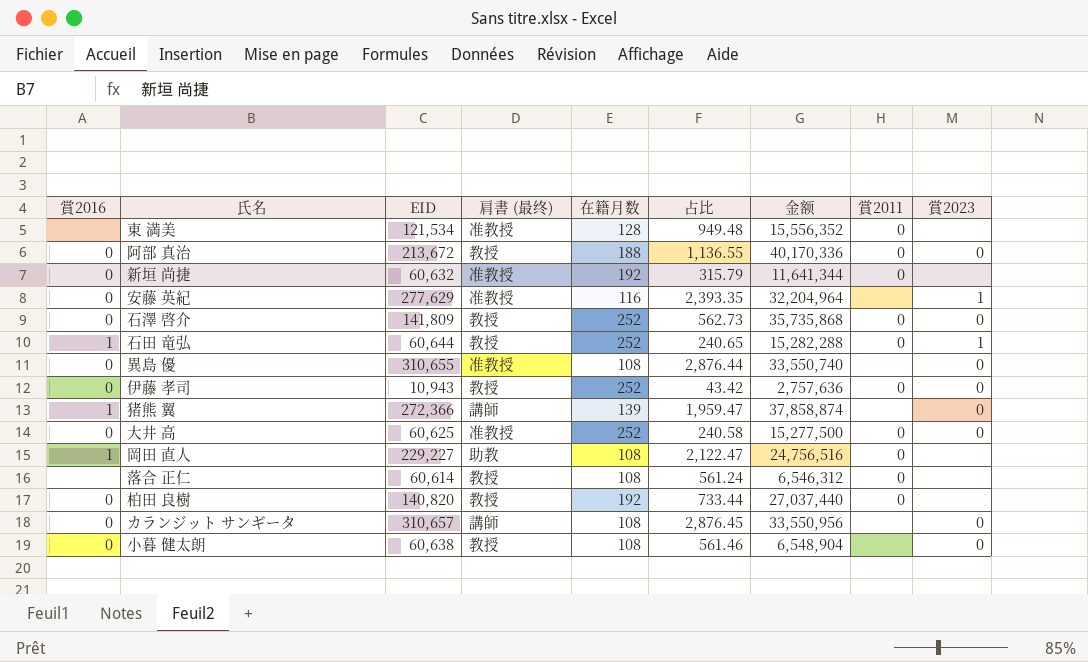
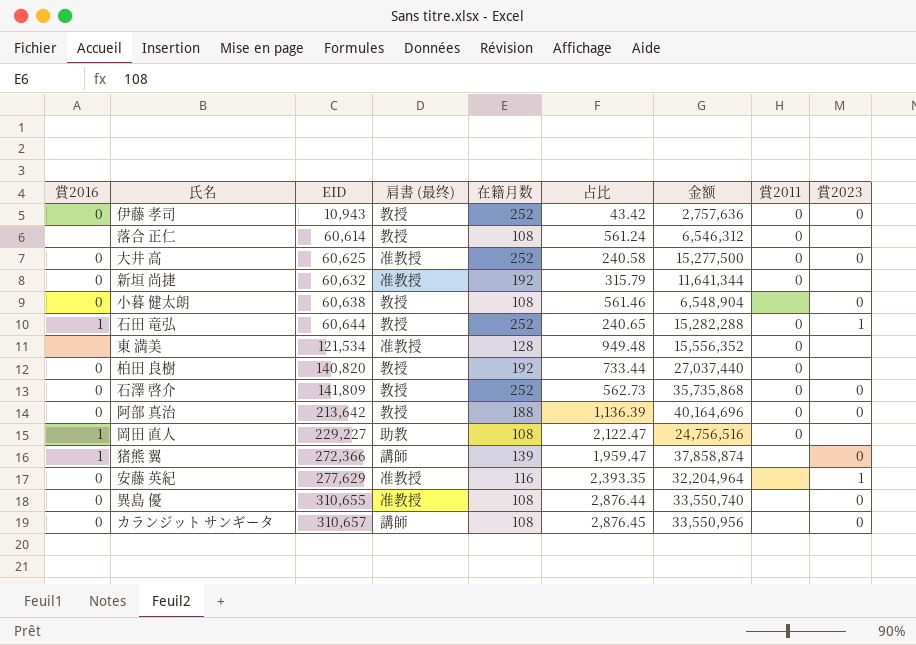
row order: none -> EID ascending
阿部 真治 | EID: 213,672 -> 213,642
阿部 真治 | 占比: 1,136.55 -> 1,136.39
阿部 真治 | 金额: 40,170,336 -> 40,164,696

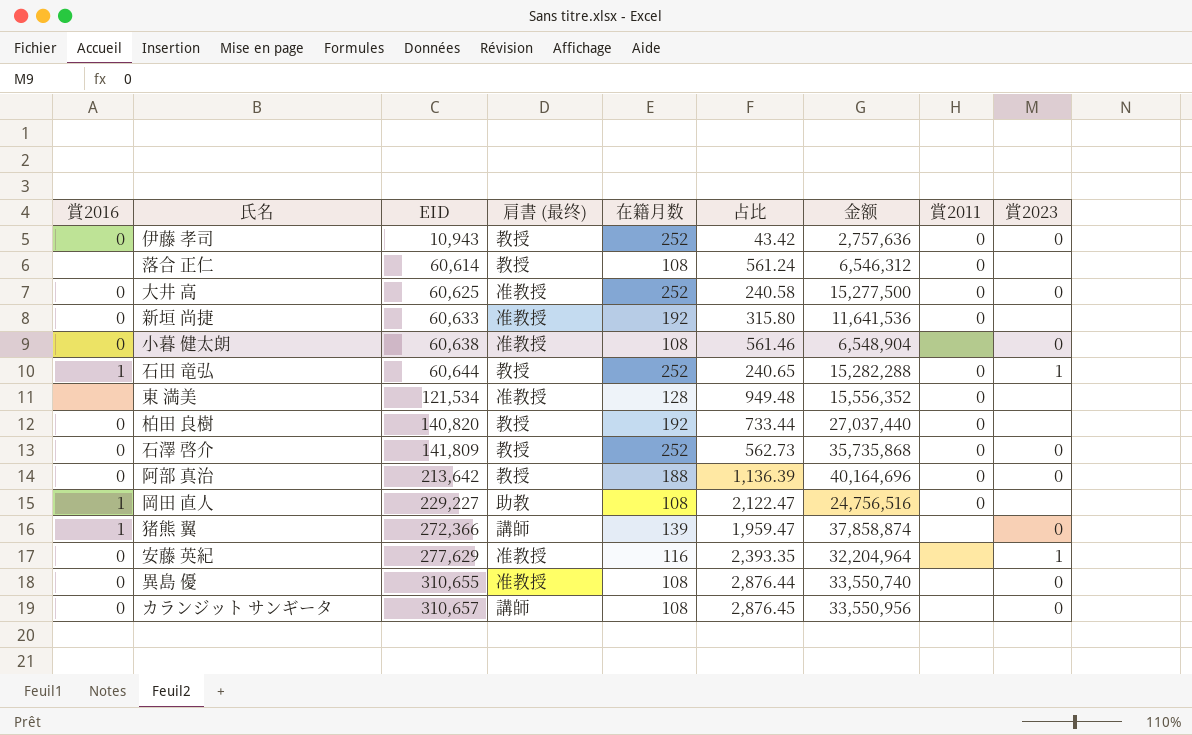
新垣 尚捷 | EID: 60,632 -> 60,633
新垣 尚捷 | 占比: 315.79 -> 315.80
新垣 尚捷 | 金额: 11,641,344 -> 11,641,536
小暮 健太朗 | 肩書 (最终): 教授 -> 准教授

